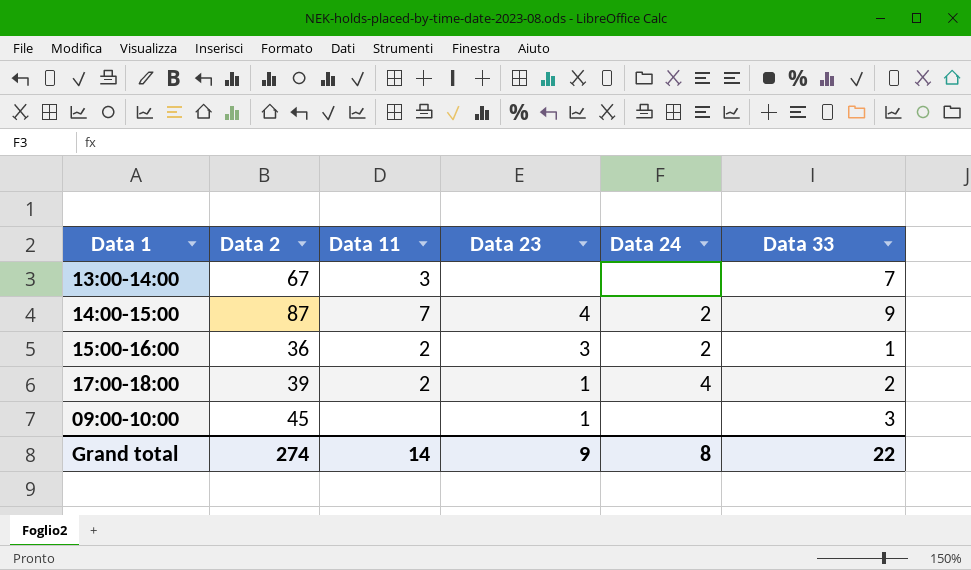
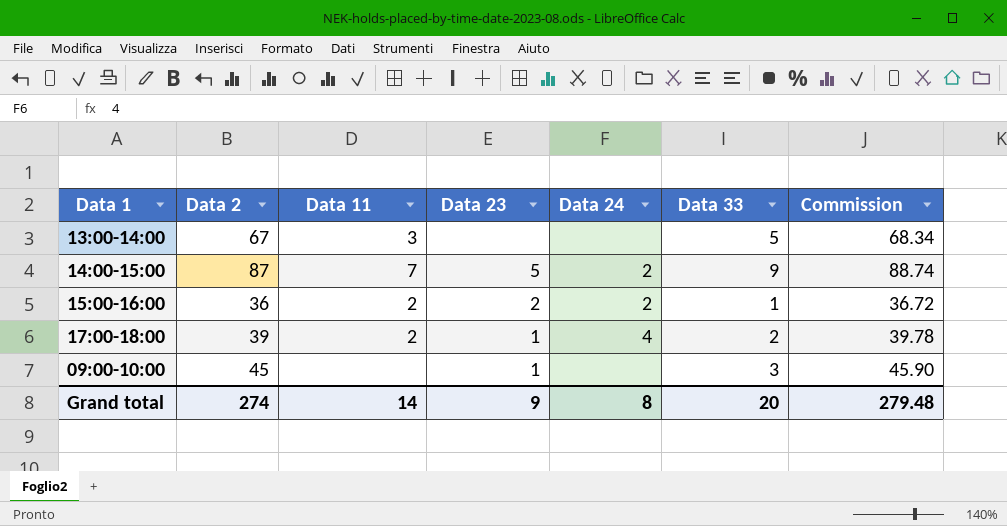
column Commission | formula: none -> [Data 2] * 1.02
13:00-14:00 | Data 33: 7 -> 5
14:00-15:00 | Data 23: 4 -> 5
15:00-16:00 | Data 23: 3 -> 2
Grand total | Data 33: 22 -> 20

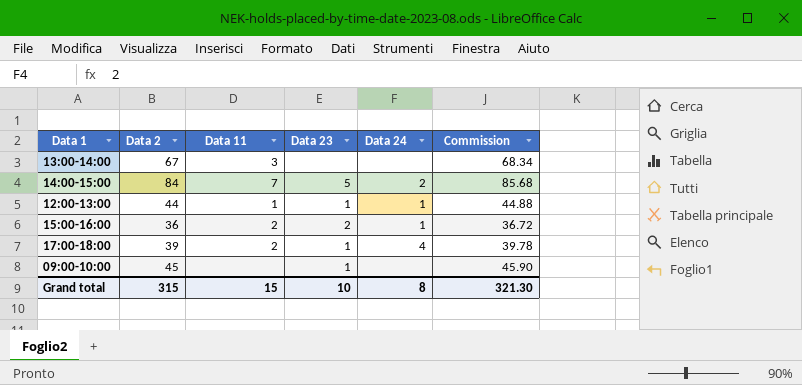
column Data 33 | position: 6 -> none
14:00-15:00 | Data 2: 87 -> 84
14:00-15:00 | Commission: 88.74 -> 85.68
row 12:00-13:00: none -> 44 | 1 | 1 | 1 | 44.88
15:00-16:00 | Data 24: 2 -> 1
Grand total | Data 2: 274 -> 315
Grand total | Data 11: 14 -> 15
Grand total | Data 23: 9 -> 10
Grand total | Commission: 279.48 -> 321.30

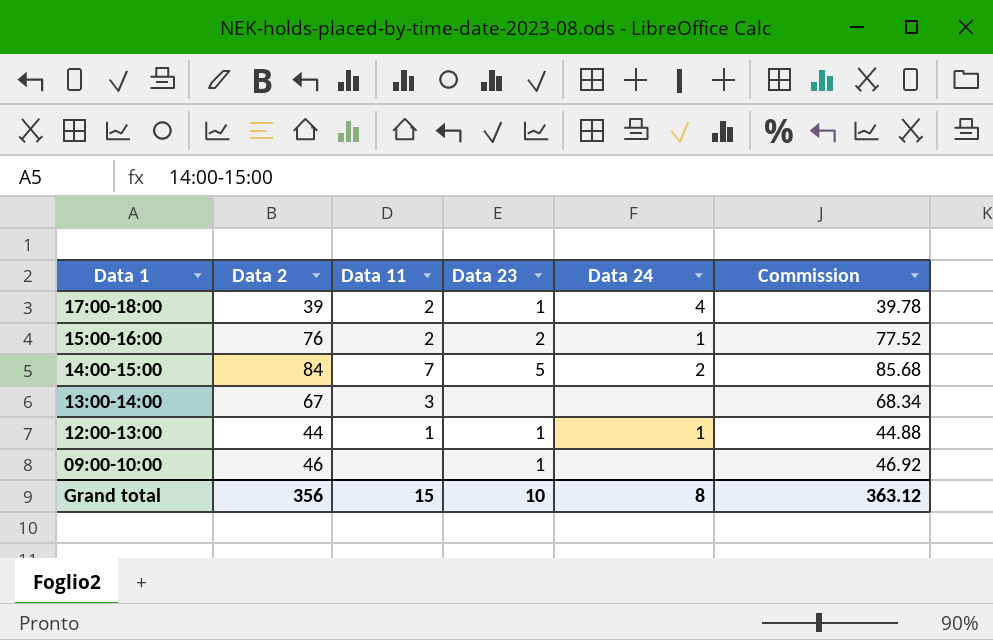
row order: none -> Data 1 descending
15:00-16:00 | Data 2: 36 -> 76
15:00-16:00 | Commission: 36.72 -> 77.52
09:00-10:00 | Data 2: 45 -> 46
09:00-10:00 | Commission: 45.90 -> 46.92
Grand total | Data 2: 315 -> 356
Grand total | Commission: 321.30 -> 363.12

